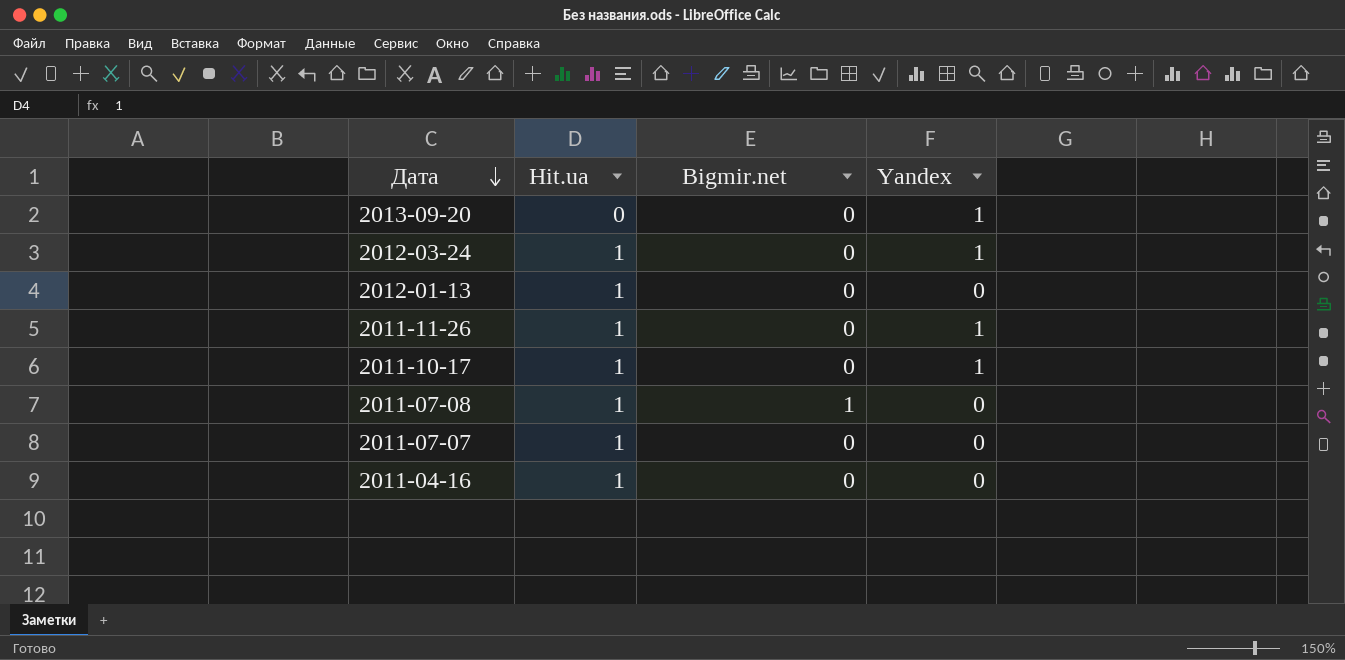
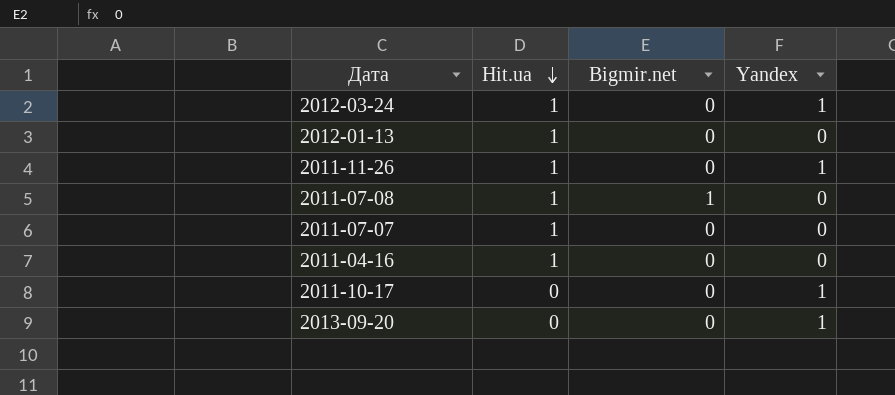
row order: Дата descending -> Hit.ua descending
2011-10-17 | Hit.ua: 1 -> 0

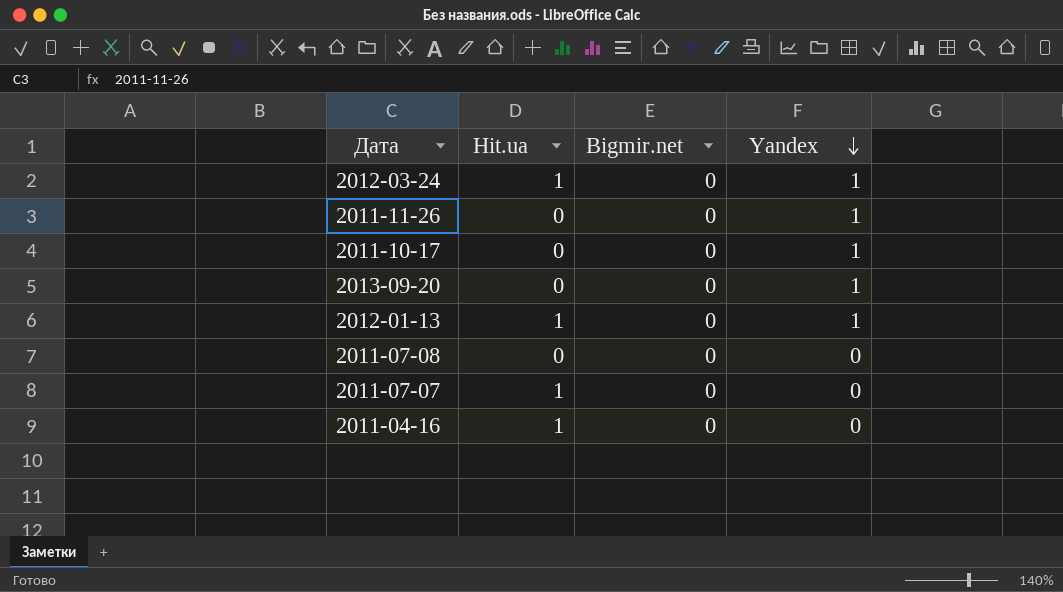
row order: Hit.ua descending -> Yandex descending
2011-11-26 | Hit.ua: 1 -> 0
2012-01-13 | Yandex: 0 -> 1
2011-07-08 | Hit.ua: 1 -> 0
2011-07-08 | Bigmir.net: 1 -> 0

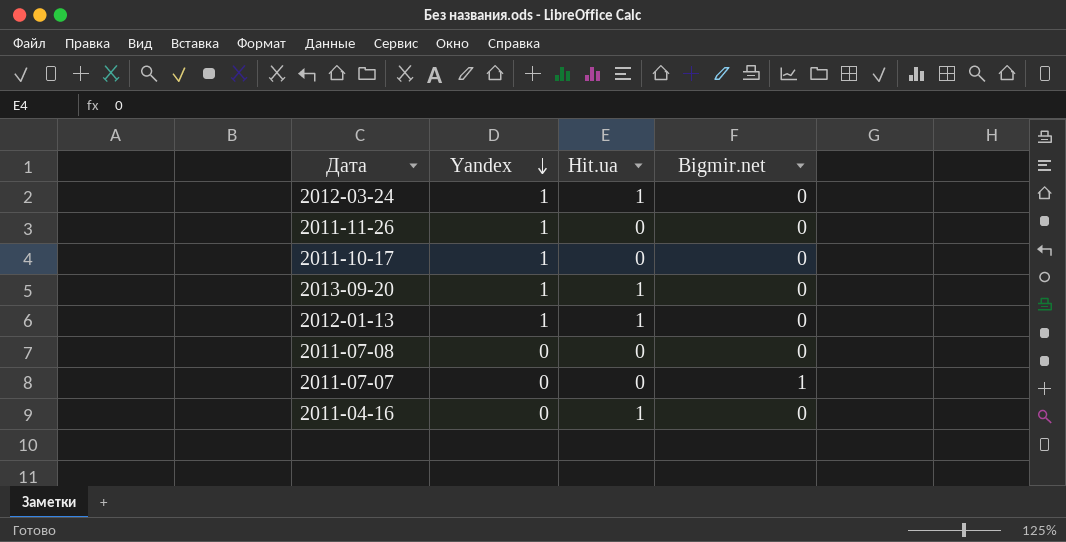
column Yandex | position: 4 -> 2
2013-09-20 | Hit.ua: 0 -> 1
2011-07-07 | Hit.ua: 1 -> 0
2011-07-07 | Bigmir.net: 0 -> 1

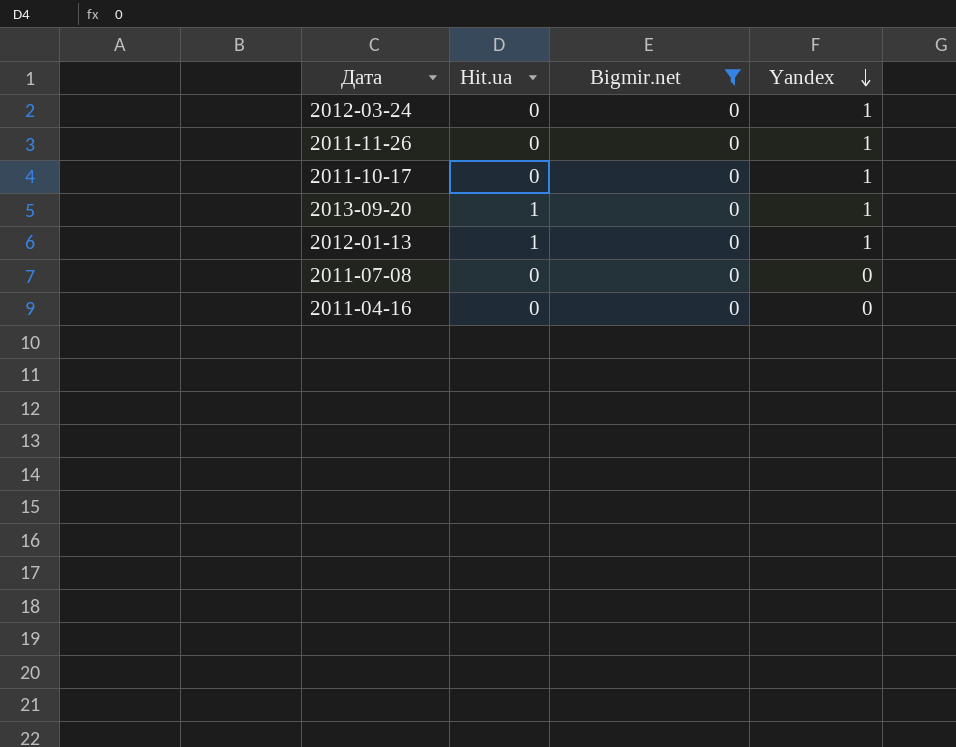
filter: none -> Bigmir.net = 0
column Yandex | position: 2 -> 4
2012-03-24 | Hit.ua: 1 -> 0
2011-04-16 | Hit.ua: 1 -> 0

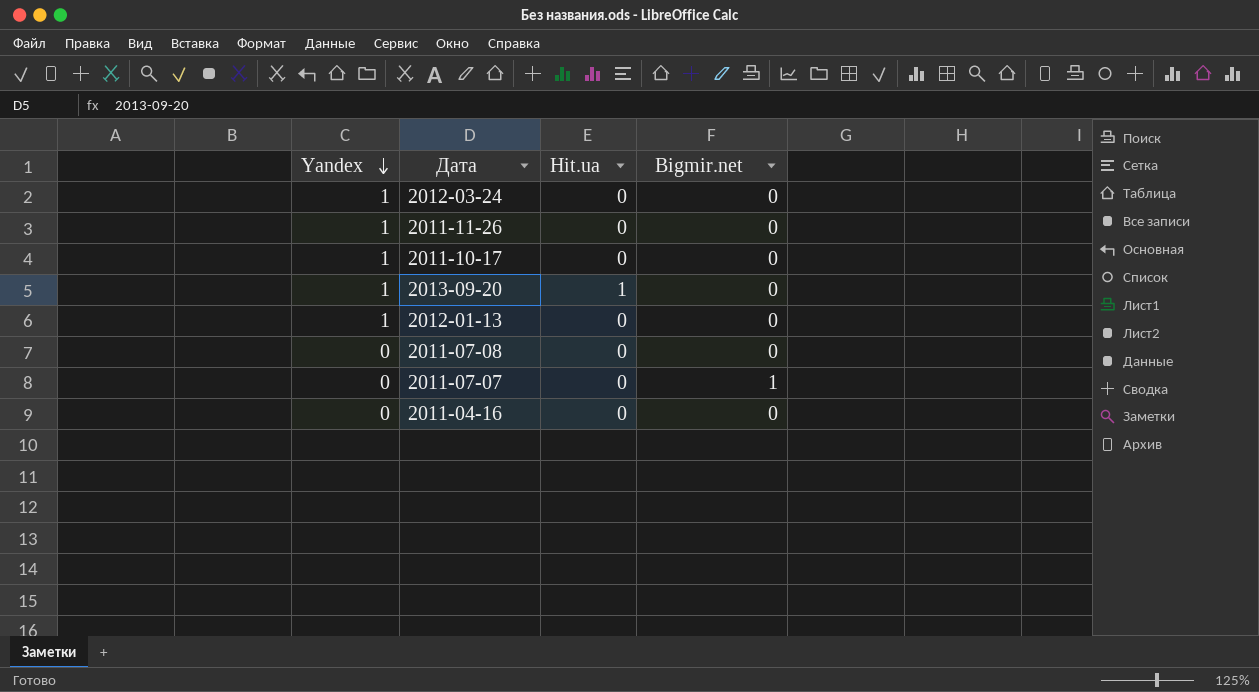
filter: Bigmir.net = 0 -> none
column Yandex | position: 4 -> 1
2012-01-13 | Hit.ua: 1 -> 0

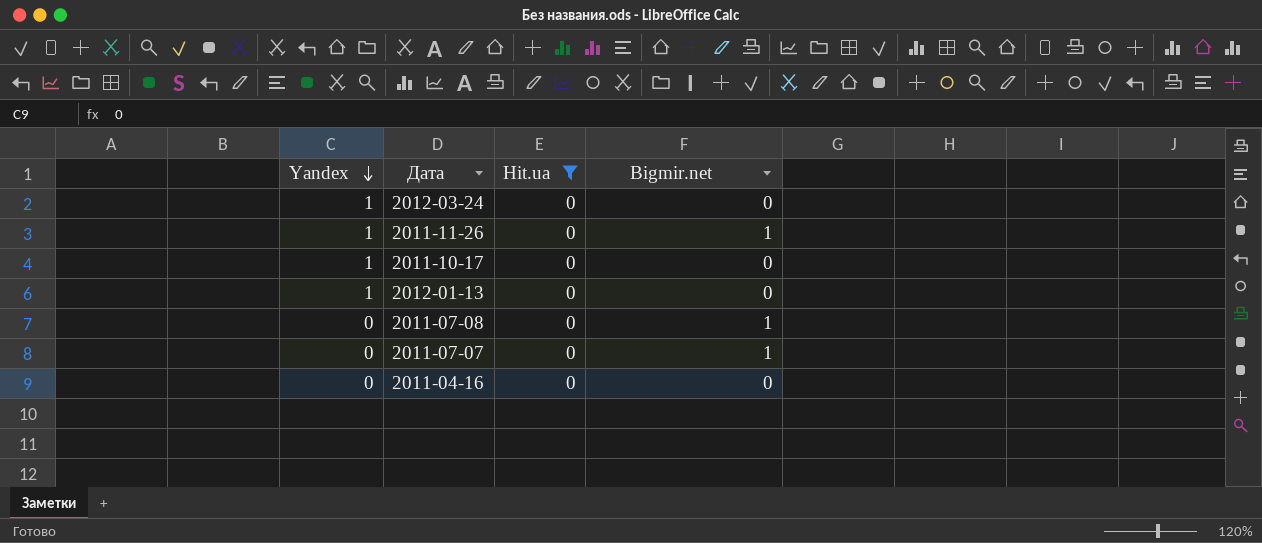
filter: none -> Hit.ua = 0
2011-11-26 | Bigmir.net: 0 -> 1
2011-07-08 | Bigmir.net: 0 -> 1

